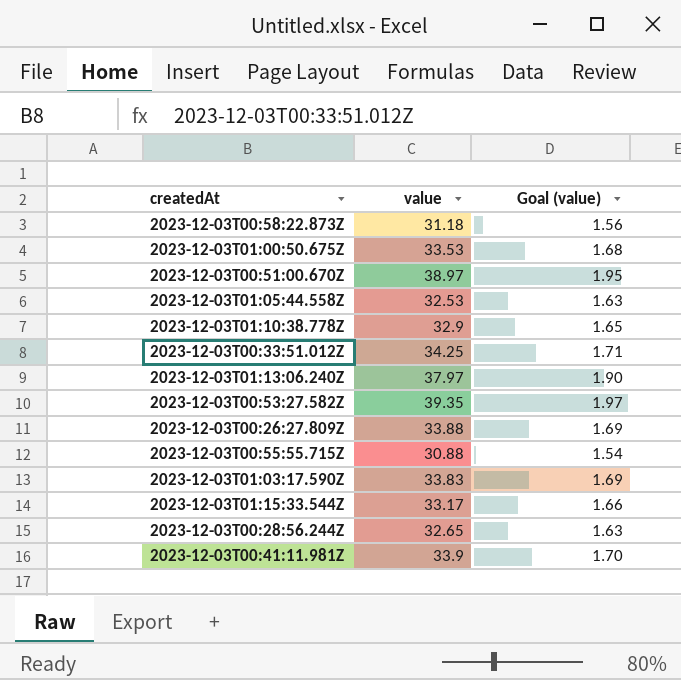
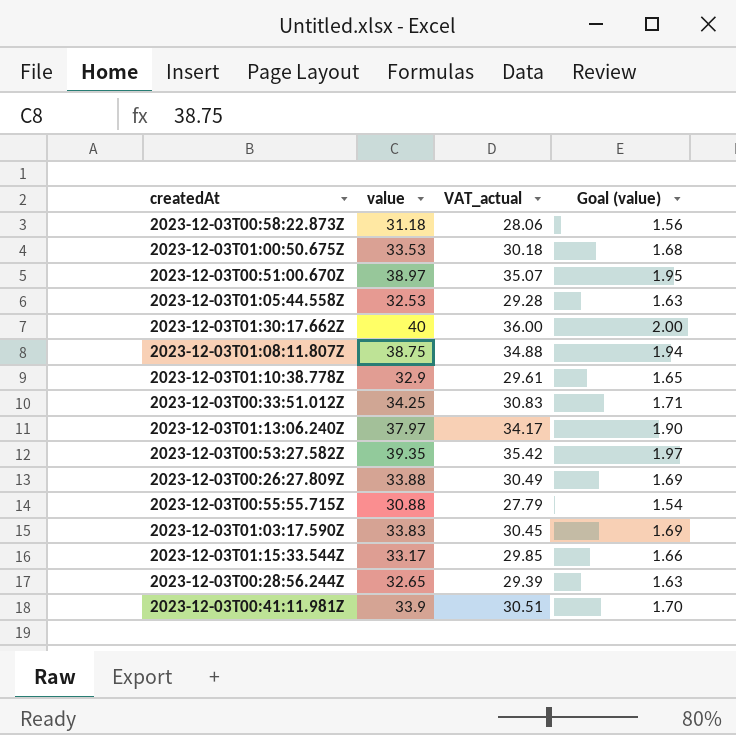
column VAT_actual | formula: none -> [value] * 0.9
row 2023-12-03T01:30:17.662Z: none -> 40 | 36.00 | 2.00
row 2023-12-03T01:08:11.807Z: none -> 38.75 | 34.88 | 1.94

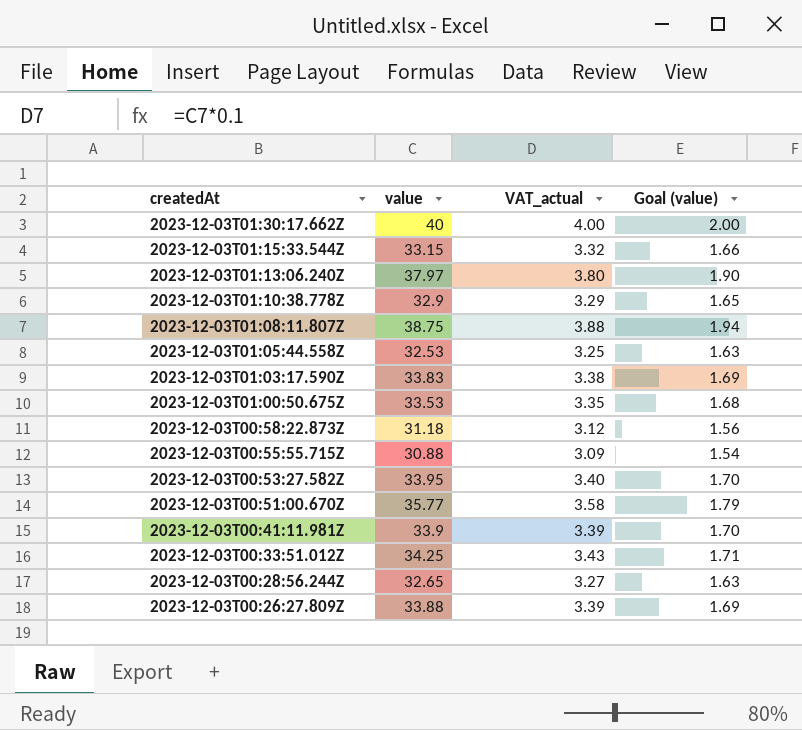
row order: none -> createdAt descending
column VAT_actual | formula: [value] * 0.9 -> [value] * 0.1
2023-12-03T01:15:33.544Z | value: 33.17 -> 33.15
2023-12-03T00:53:27.582Z | value: 39.35 -> 33.95
2023-12-03T00:53:27.582Z | Goal (value): 1.97 -> 1.70
2023-12-03T00:51:00.670Z | value: 38.97 -> 35.77
2023-12-03T00:51:00.670Z | Goal (value): 1.95 -> 1.79

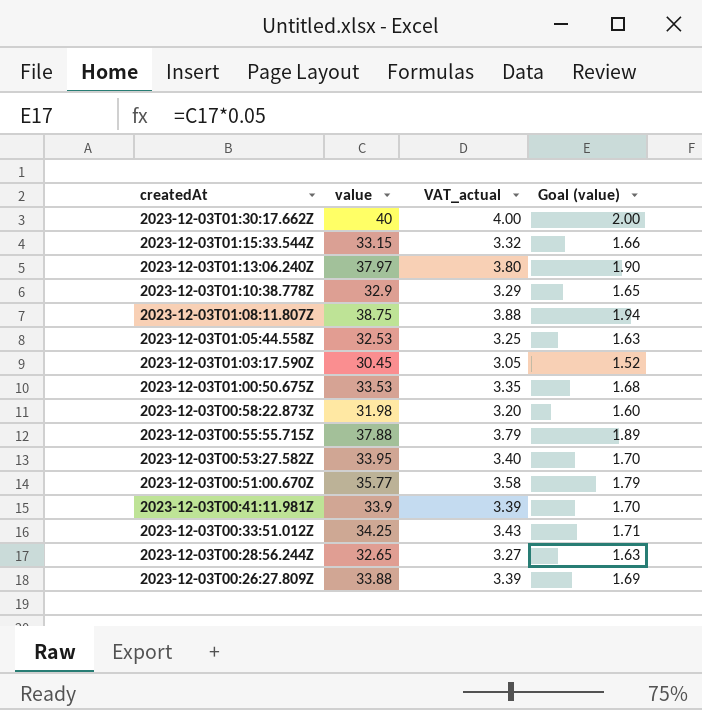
2023-12-03T01:03:17.590Z | value: 33.83 -> 30.45
2023-12-03T01:03:17.590Z | VAT_actual: 3.38 -> 3.05
2023-12-03T01:03:17.590Z | Goal (value): 1.69 -> 1.52
2023-12-03T00:58:22.873Z | value: 31.18 -> 31.98
2023-12-03T00:58:22.873Z | VAT_actual: 3.12 -> 3.20
2023-12-03T00:58:22.873Z | Goal (value): 1.56 -> 1.60
2023-12-03T00:55:55.715Z | value: 30.88 -> 37.88
2023-12-03T00:55:55.715Z | VAT_actual: 3.09 -> 3.79
2023-12-03T00:55:55.715Z | Goal (value): 1.54 -> 1.89

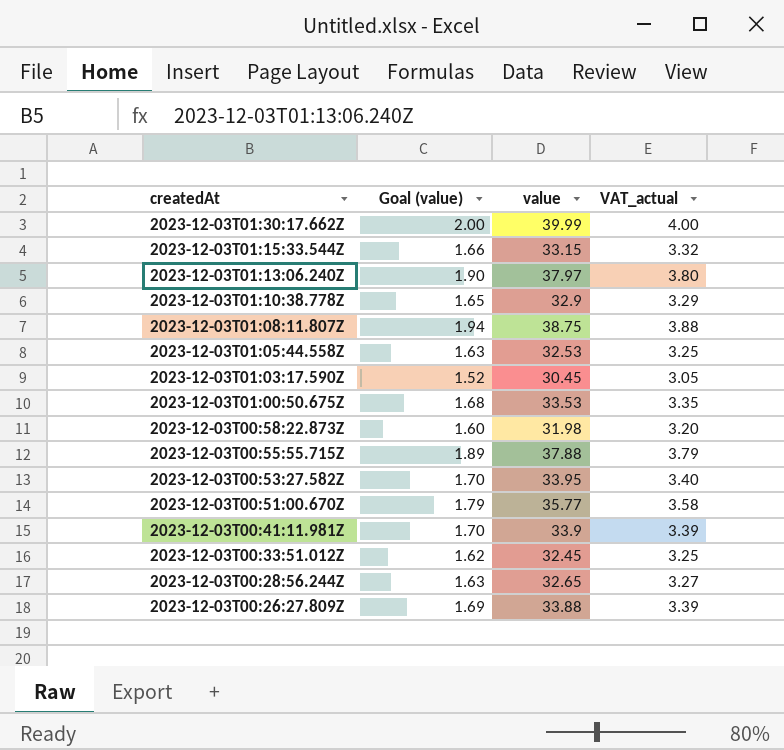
column Goal (value) | position: 4 -> 2
2023-12-03T01:30:17.662Z | value: 40 -> 39.99
2023-12-03T00:33:51.012Z | Goal (value): 1.71 -> 1.62
2023-12-03T00:33:51.012Z | value: 34.25 -> 32.45
2023-12-03T00:33:51.012Z | VAT_actual: 3.43 -> 3.25

